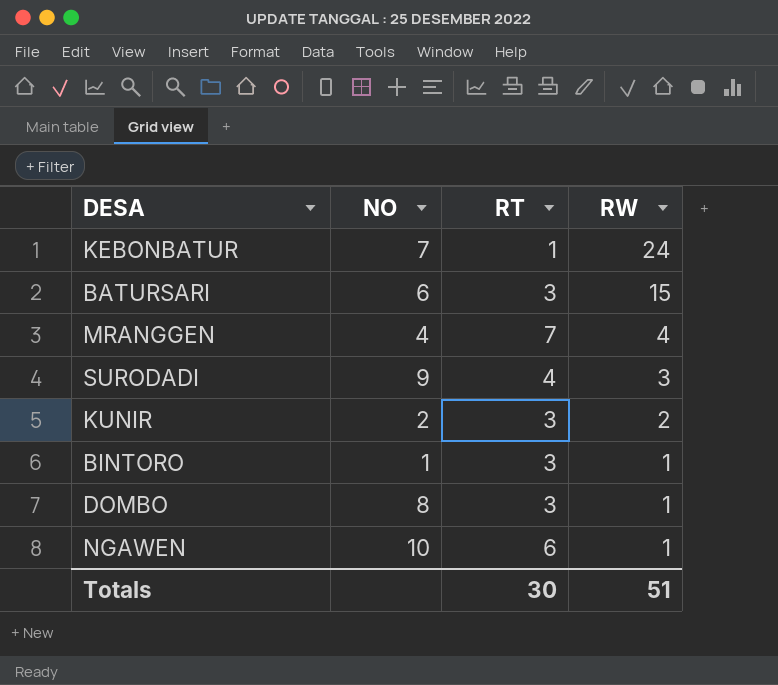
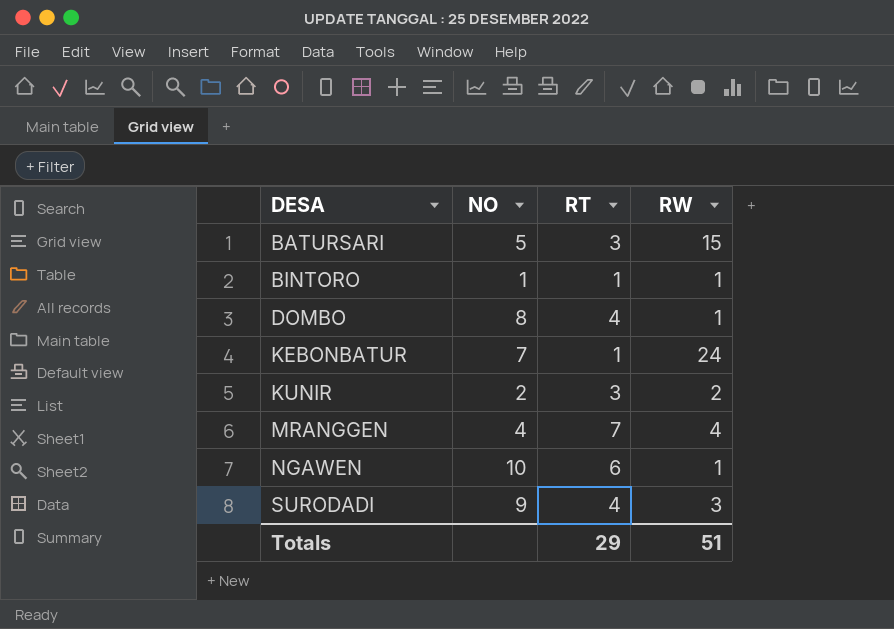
row order: RW descending -> DESA ascending
BATURSARI | NO: 6 -> 5
BINTORO | RT: 3 -> 1
DOMBO | RT: 3 -> 4
Totals | RT: 30 -> 29

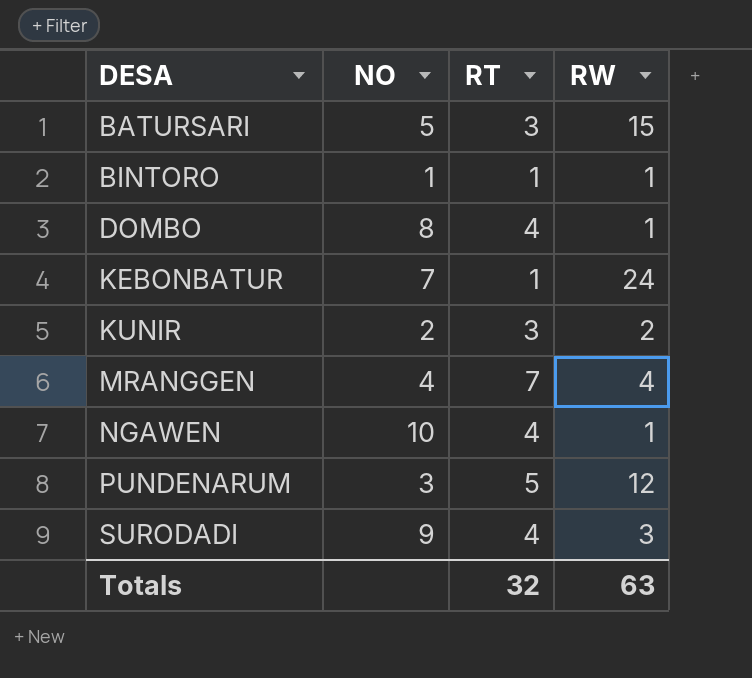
NGAWEN | RT: 6 -> 4
row PUNDENARUM: none -> 3 | 5 | 12
Totals | RT: 29 -> 32
Totals | RW: 51 -> 63

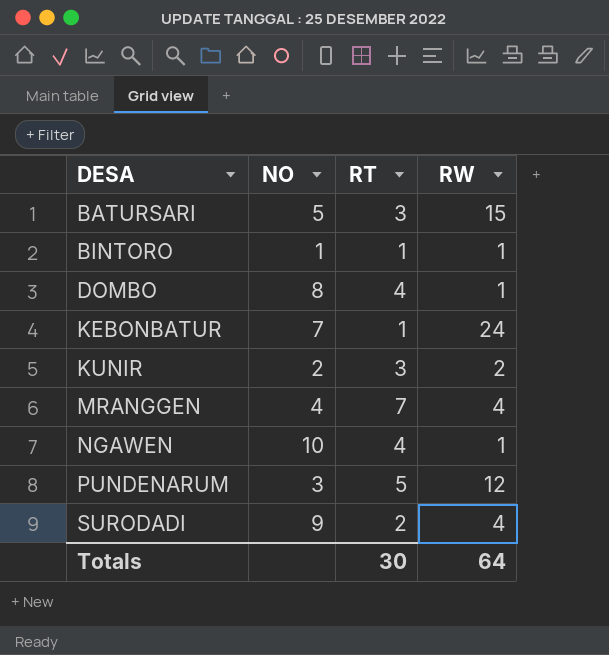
SURODADI | RT: 4 -> 2
SURODADI | RW: 3 -> 4
Totals | RT: 32 -> 30
Totals | RW: 63 -> 64

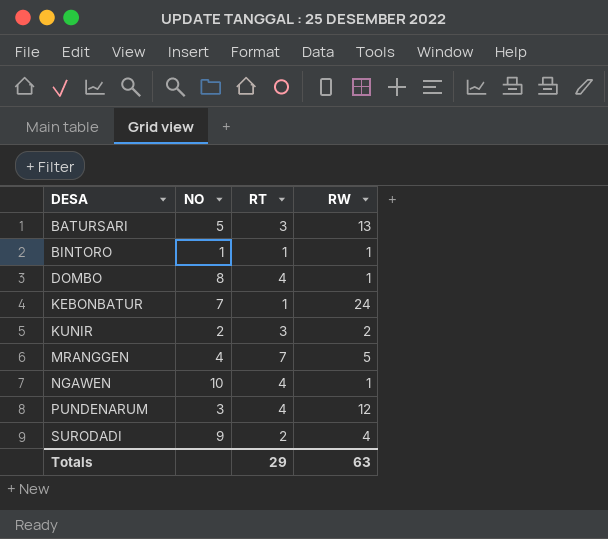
BATURSARI | RW: 15 -> 13
MRANGGEN | RW: 4 -> 5
PUNDENARUM | RT: 5 -> 4
Totals | RT: 30 -> 29
Totals | RW: 64 -> 63

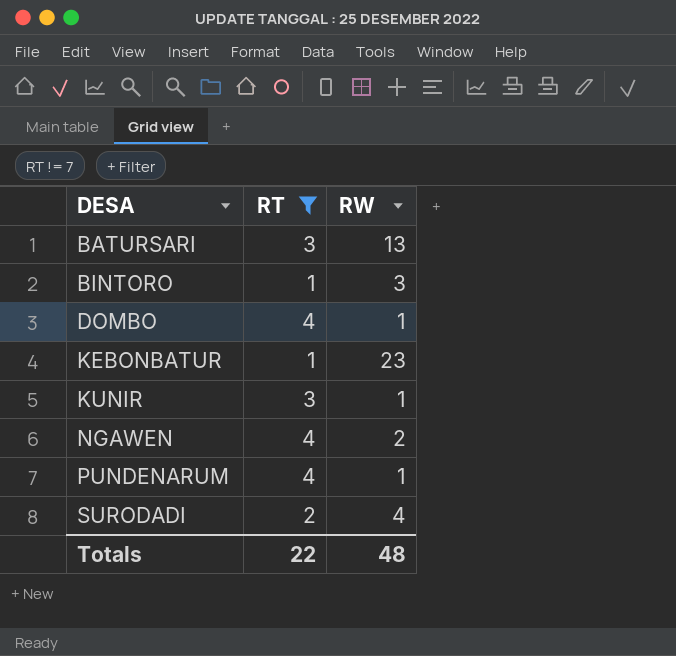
filter: none -> RT != 7
column NO | position: 2 -> none
BINTORO | RW: 1 -> 3
KEBONBATUR | RW: 24 -> 23
KUNIR | RW: 2 -> 1
NGAWEN | RW: 1 -> 2
PUNDENARUM | RW: 12 -> 1
Totals | RT: 29 -> 22
Totals | RW: 63 -> 48

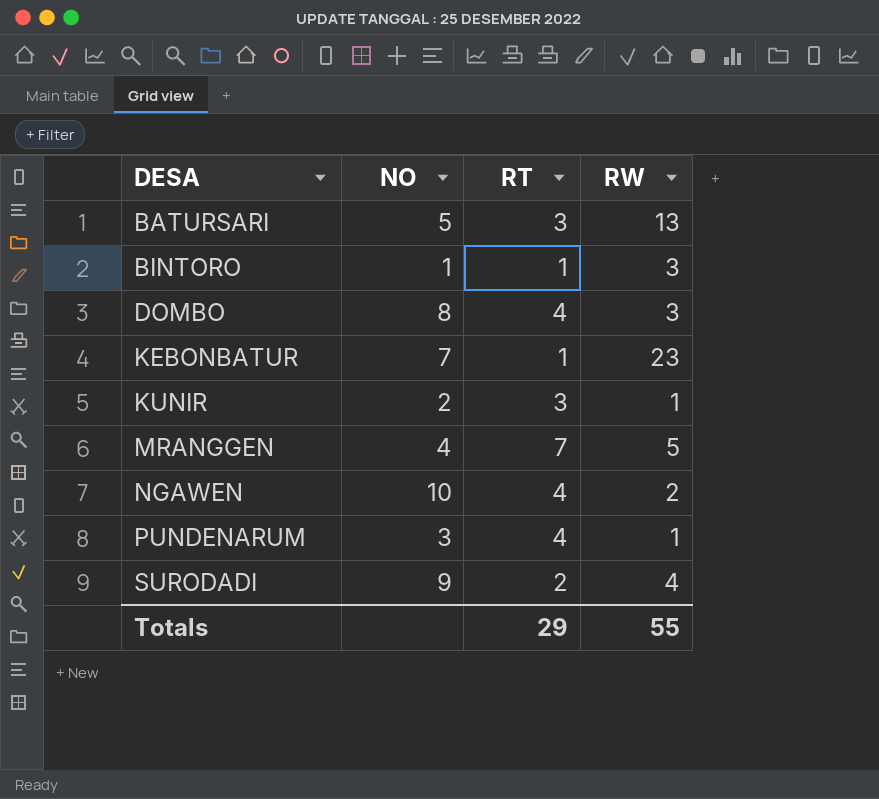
filter: RT != 7 -> none
column NO | position: none -> 2
DOMBO | RW: 1 -> 3
Totals | RT: 22 -> 29
Totals | RW: 48 -> 55

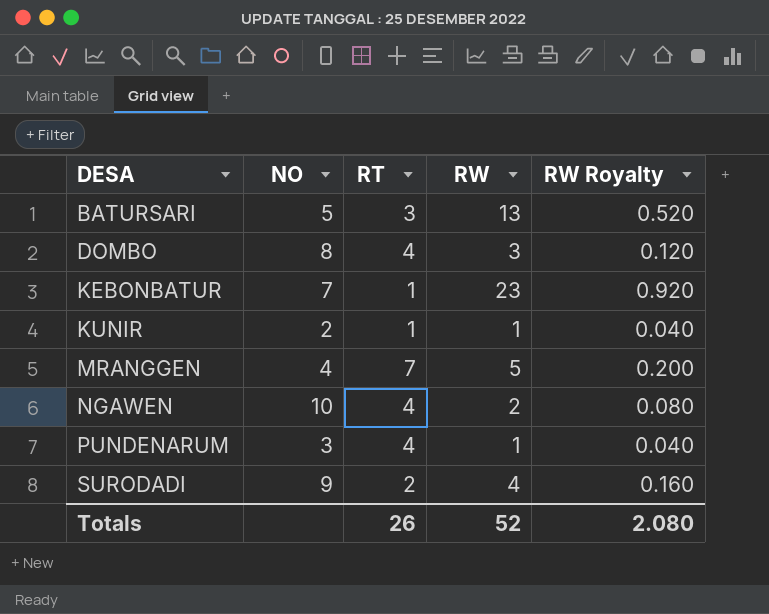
column RW Royalty | formula: none -> [RW] * 0.04
row BINTORO: 1 | 1 | 3 -> none
KUNIR | RT: 3 -> 1
Totals | RT: 29 -> 26
Totals | RW: 55 -> 52

